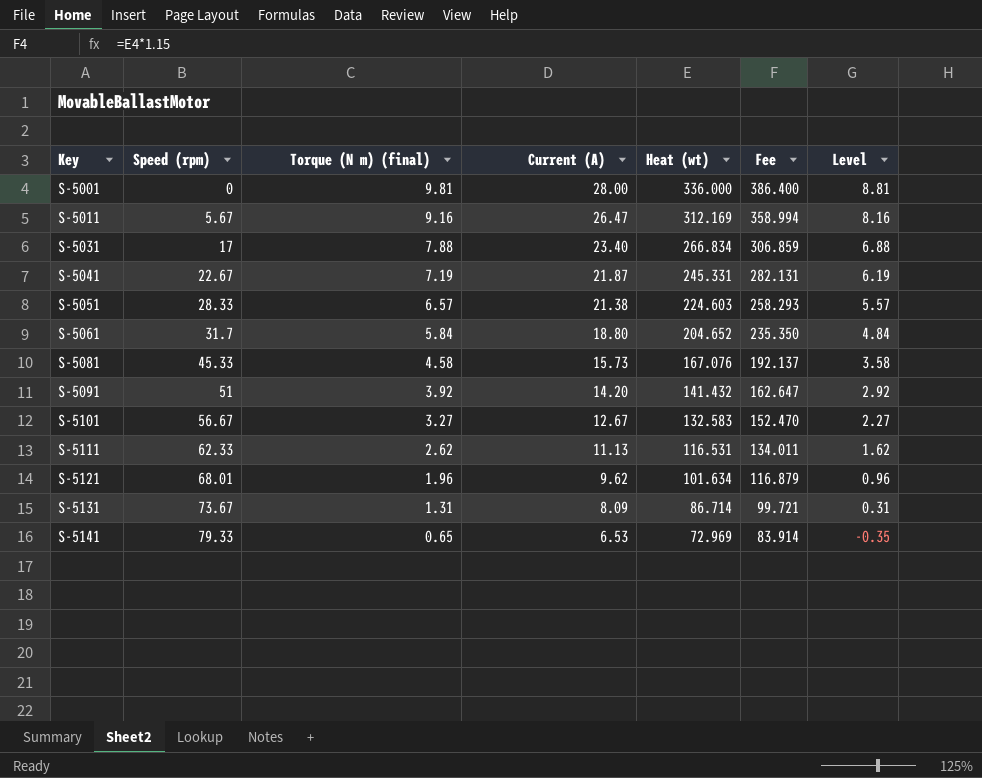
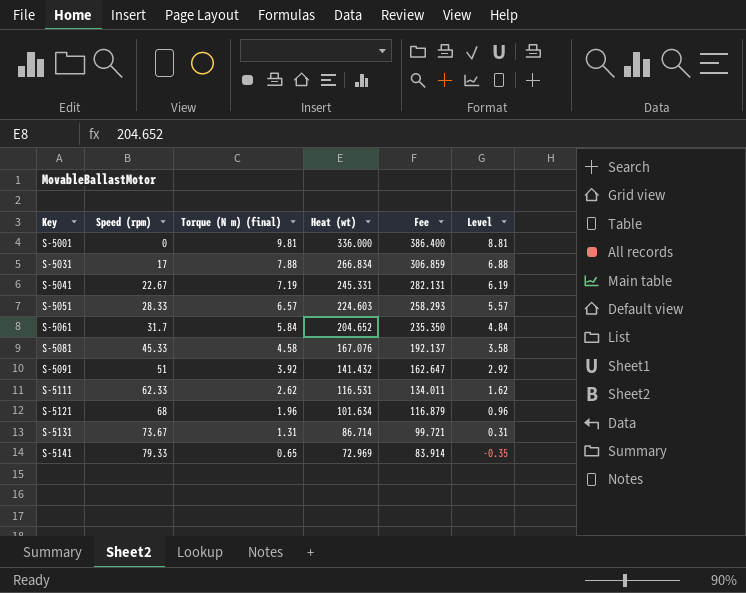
column Current (A) | position: 4 -> none
row S-5011: 5.67 | 9.16 | 26.47 | 312.169 | 358.994 | 8.16 -> none
row S-5101: 56.67 | 3.27 | 12.67 | 132.583 | 152.470 | 2.27 -> none
S-5121 | Speed (rpm): 68.01 -> 68

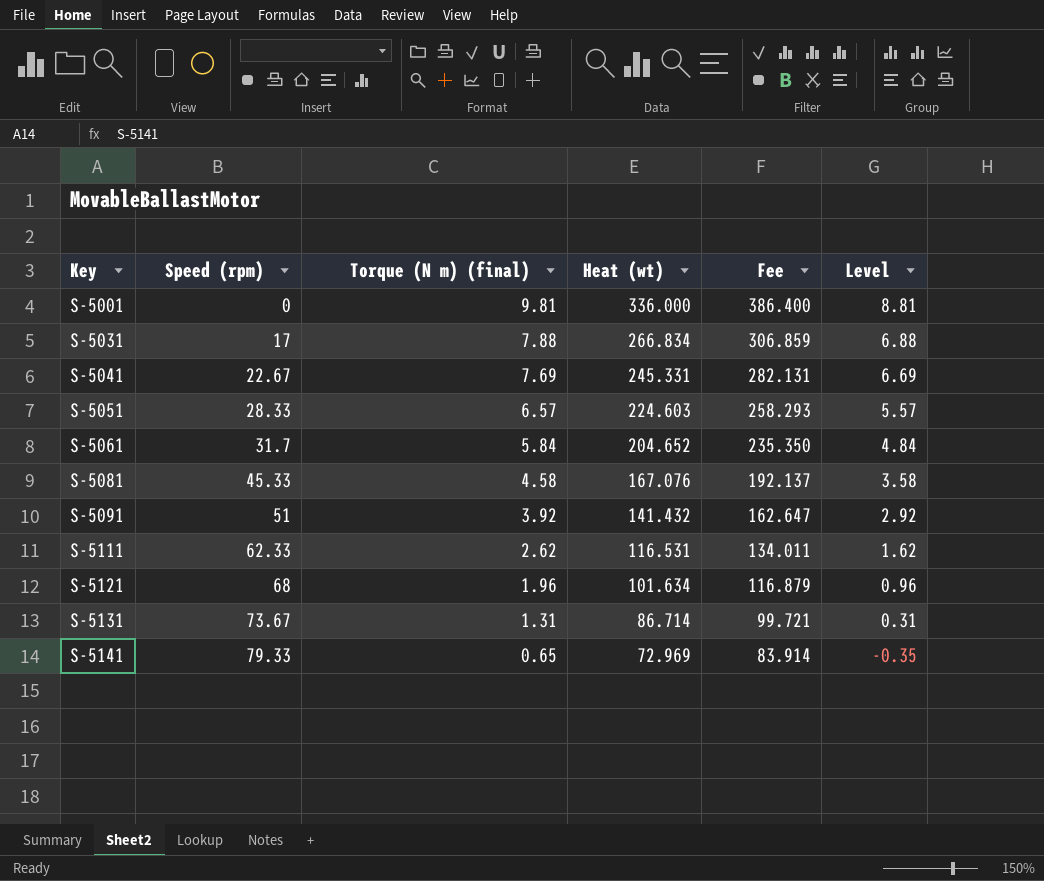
S-5041 | Torque (N m) (final): 7.19 -> 7.69
S-5041 | Level: 6.19 -> 6.69

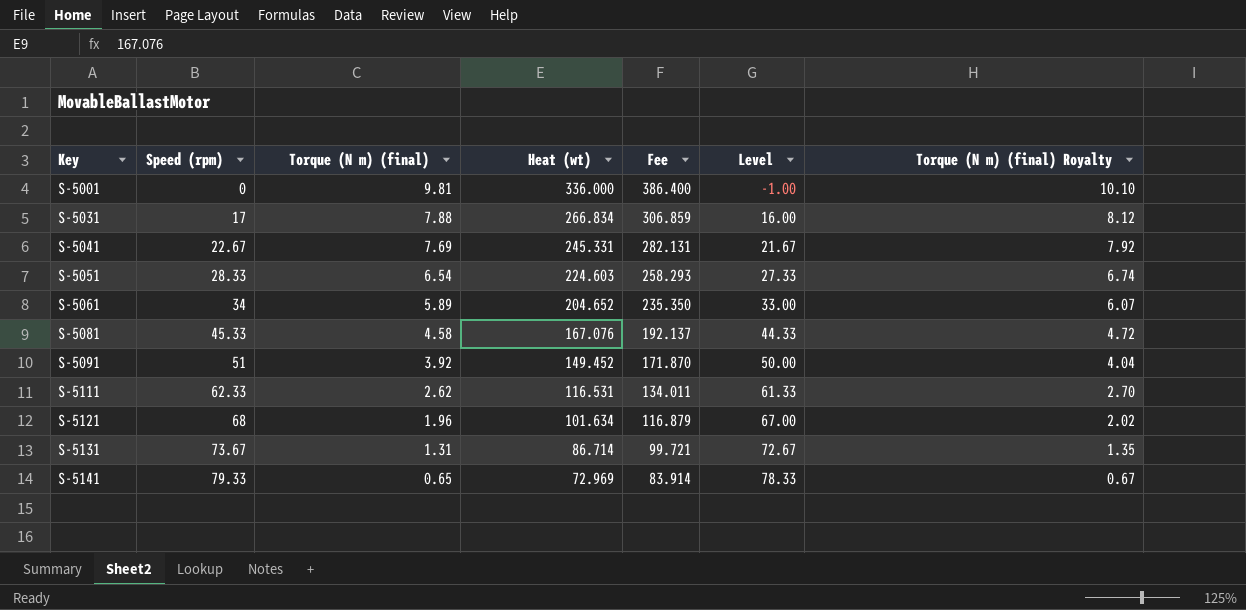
column Level | formula: [Torque (N m) (final)] - 1 -> [Speed (rpm)] - 1
column Torque (N m) (final) Royalty | formula: none -> [Torque (N m) (final)] * 1.03
S-5051 | Torque (N m) (final): 6.57 -> 6.54
S-5061 | Speed (rpm): 31.7 -> 34
S-5061 | Torque (N m) (final): 5.84 -> 5.89
S-5091 | Heat (wt): 141.432 -> 149.452
S-5091 | Fee: 162.647 -> 171.870

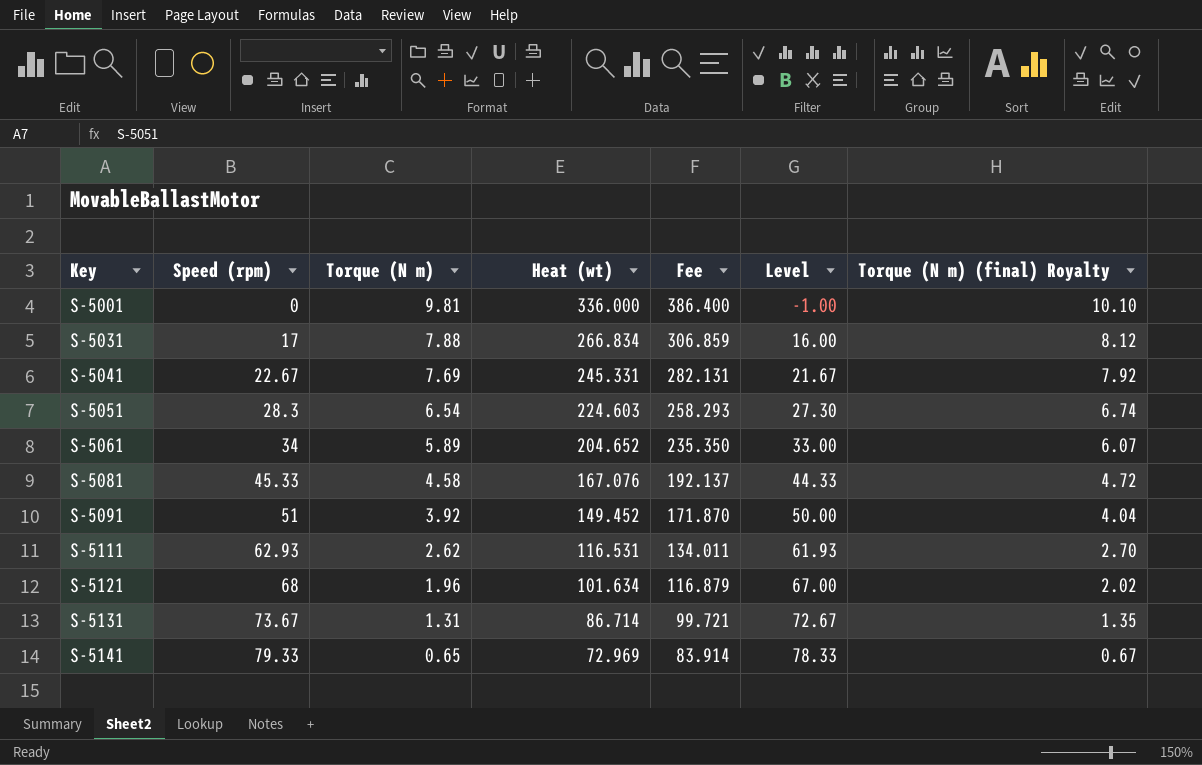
column name: Torque (N m) (final) -> Torque (N m)
S-5051 | Speed (rpm): 28.33 -> 28.3
S-5051 | Level: 27.33 -> 27.30
S-5111 | Speed (rpm): 62.33 -> 62.93
S-5111 | Level: 61.33 -> 61.93

